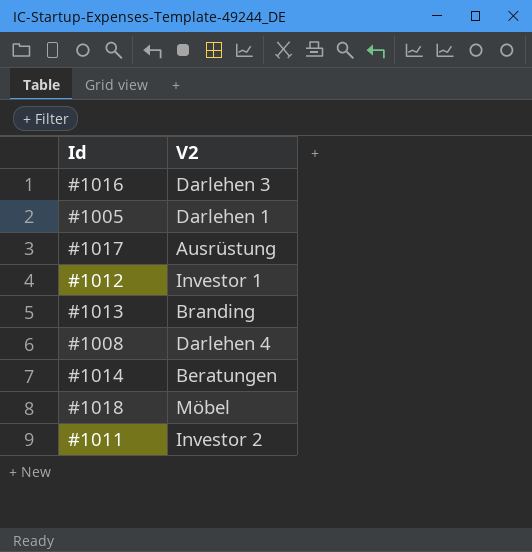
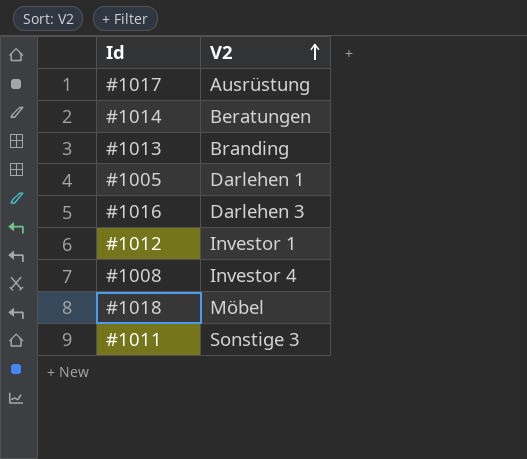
row order: none -> V2 ascending
#1008 | V2: Darlehen 4 -> Investor 4
#1011 | V2: Investor 2 -> Sonstige 3

